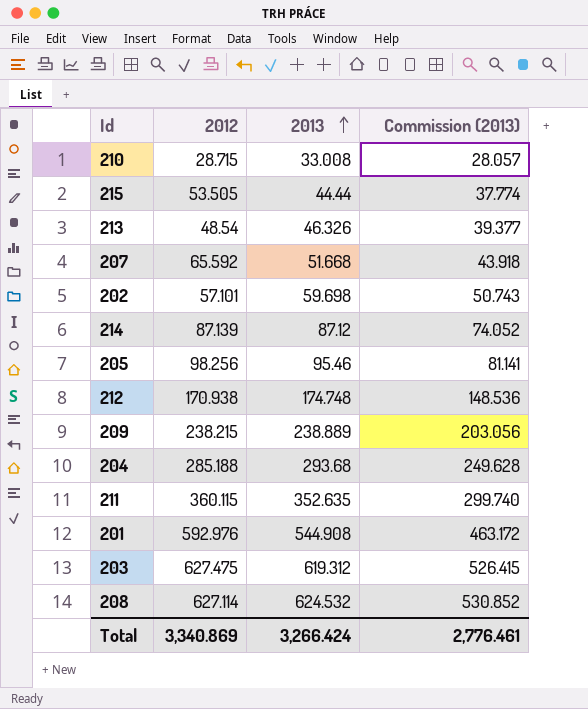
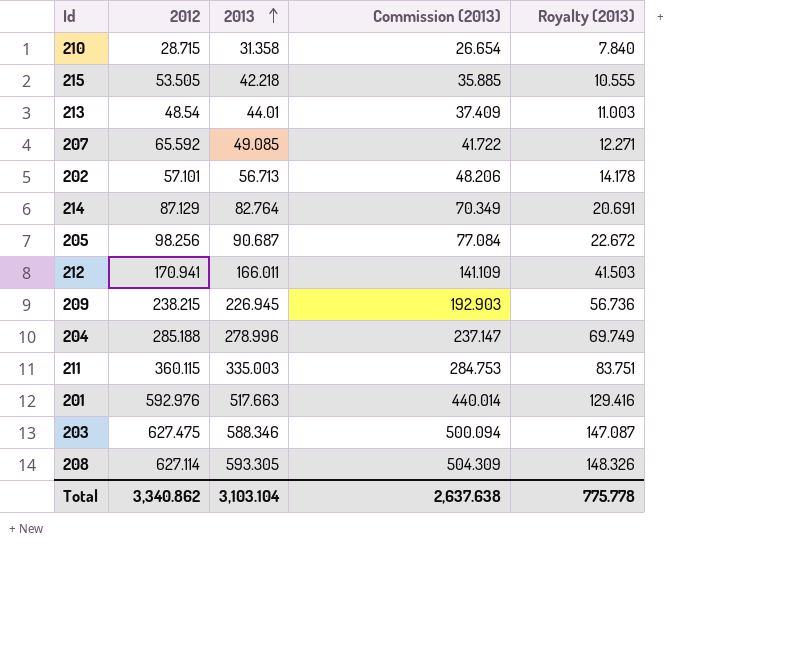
column Royalty (2013) | formula: none -> [2013] * 0.25
210 | 2013: 33.008 -> 31.358
210 | Commission (2013): 28.057 -> 26.654
215 | 2013: 44.44 -> 42.218
215 | Commission (2013): 37.774 -> 35.885
213 | 2013: 46.326 -> 44.01
213 | Commission (2013): 39.377 -> 37.409
207 | 2013: 51.668 -> 49.085
207 | Commission (2013): 43.918 -> 41.722
202 | 2013: 59.698 -> 56.713
202 | Commission (2013): 50.743 -> 48.206
214 | 2012: 87.139 -> 87.129
214 | 2013: 87.12 -> 82.764
214 | Commission (2013): 74.052 -> 70.349
205 | 2013: 95.46 -> 90.687
205 | Commission (2013): 81.141 -> 77.084
212 | 2012: 170.938 -> 170.941
212 | 2013: 174.748 -> 166.011
212 | Commission (2013): 148.536 -> 141.109
209 | 2013: 238.889 -> 226.945
209 | Commission (2013): 203.056 -> 192.903
204 | 2013: 293.68 -> 278.996
204 | Commission (2013): 249.628 -> 237.147
211 | 2013: 352.635 -> 335.003
211 | Commission (2013): 299.740 -> 284.753
201 | 2013: 544.908 -> 517.663
201 | Commission (2013): 463.172 -> 440.014
203 | 2013: 619.312 -> 588.346
203 | Commission (2013): 526.415 -> 500.094
208 | 2013: 624.532 -> 593.305
208 | Commission (2013): 530.852 -> 504.309
Total | 2012: 3,340.869 -> 3,340.862
Total | 2013: 3,266.424 -> 3,103.104
Total | Commission (2013): 2,776.461 -> 2,637.638

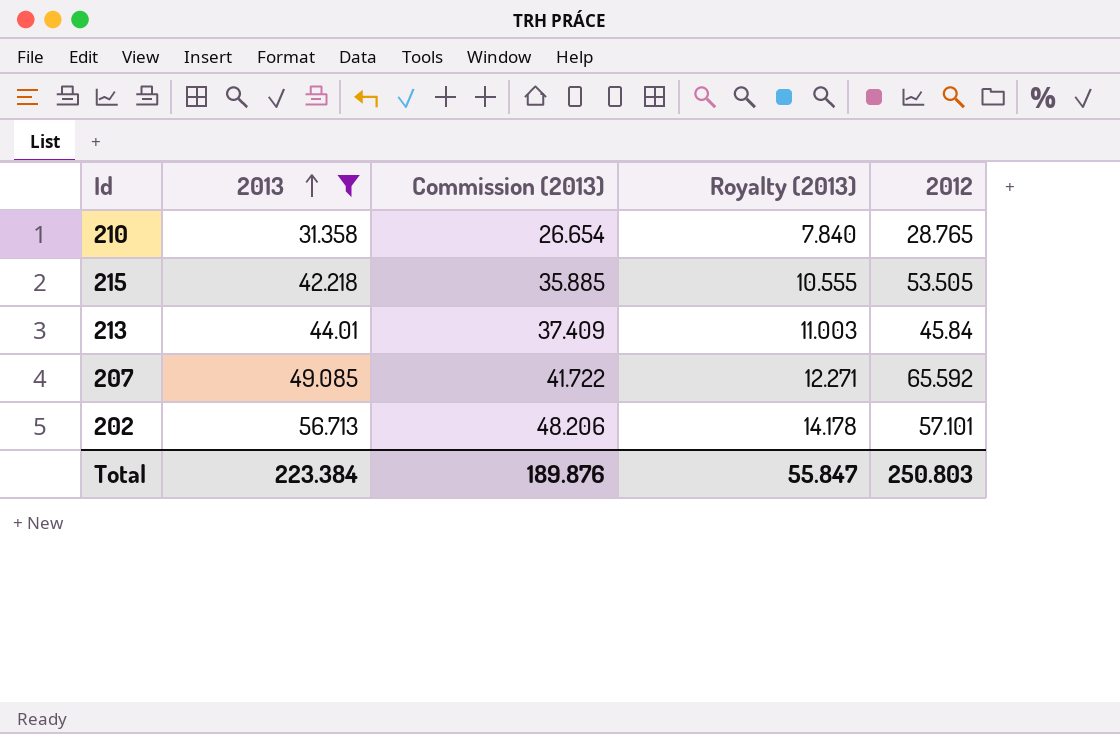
filter: none -> 2013 <= 56.713
column 2012 | position: 2 -> 5
210 | 2012: 28.715 -> 28.765
213 | 2012: 48.54 -> 45.84
Total | 2013: 3,103.104 -> 223.384
Total | Commission (2013): 2,637.638 -> 189.876
Total | Royalty (2013): 775.778 -> 55.847
Total | 2012: 3,340.862 -> 250.803

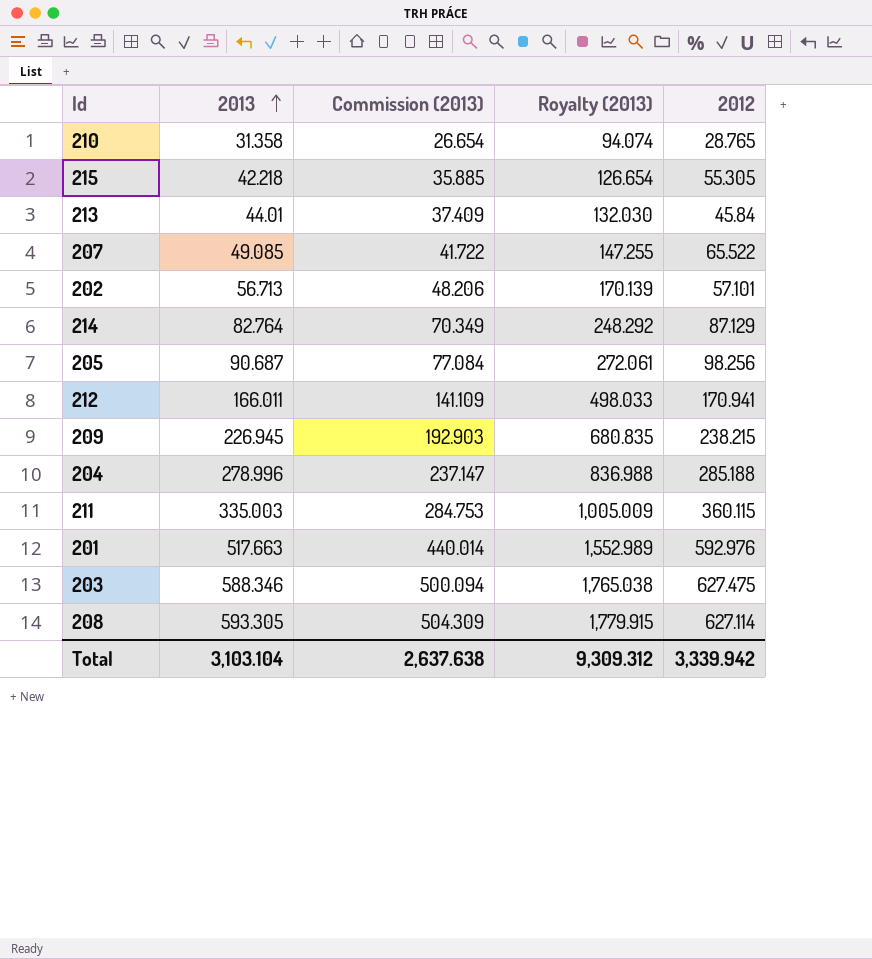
filter: 2013 <= 56.713 -> none
column Royalty (2013) | formula: [2013] * 0.25 -> [2013] * 3
215 | 2012: 53.505 -> 55.305
207 | 2012: 65.592 -> 65.522
Total | 2013: 223.384 -> 3,103.104
Total | Commission (2013): 189.876 -> 2,637.638
Total | Royalty (2013): 55.847 -> 9,309.312
Total | 2012: 250.803 -> 3,339.942

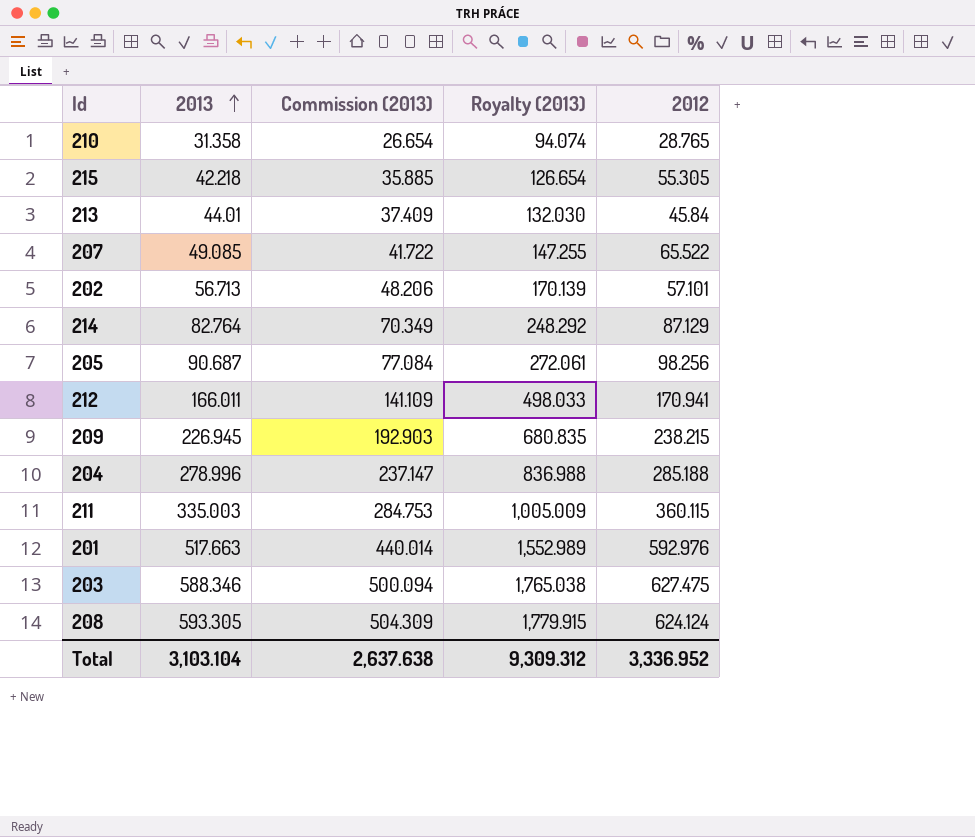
208 | 2012: 627.114 -> 624.124
Total | 2012: 3,339.942 -> 3,336.952

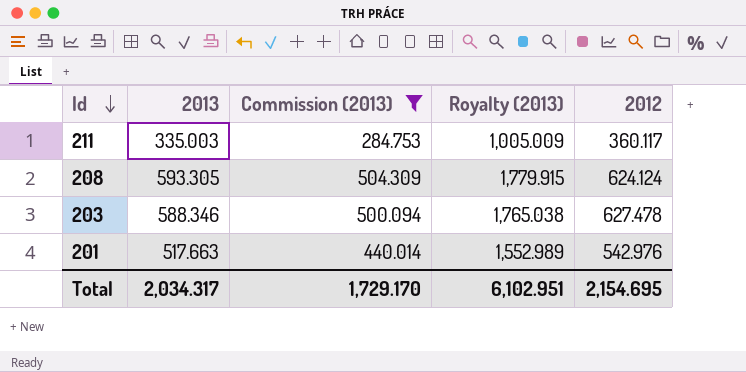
filter: none -> Commission (2013) >= 284.753
row order: 2013 ascending -> Id descending
211 | 2012: 360.115 -> 360.117
203 | 2012: 627.475 -> 627.478
201 | 2012: 592.976 -> 542.976
Total | 2013: 3,103.104 -> 2,034.317
Total | Commission (2013): 2,637.638 -> 1,729.170
Total | Royalty (2013): 9,309.312 -> 6,102.951
Total | 2012: 3,336.952 -> 2,154.695

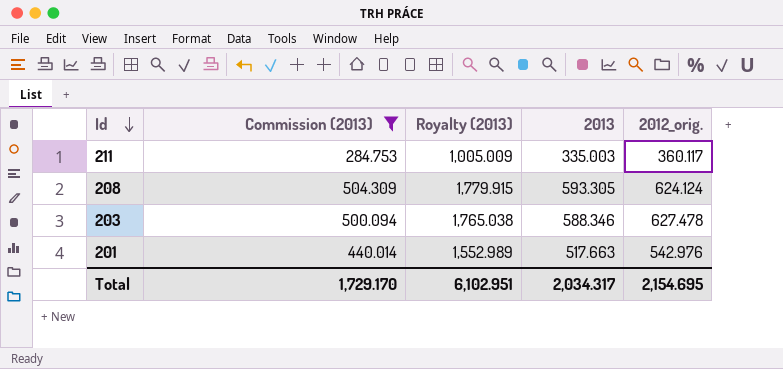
column 2013 | position: 2 -> 4
column name: 2012 -> 2012_orig.

